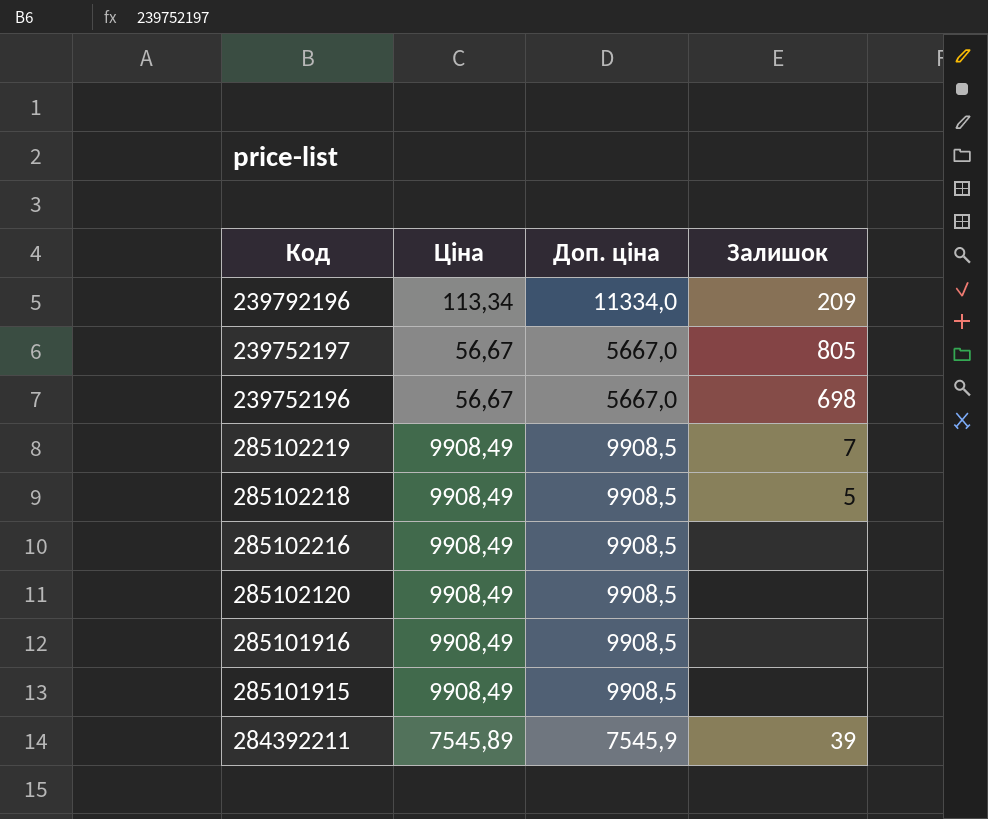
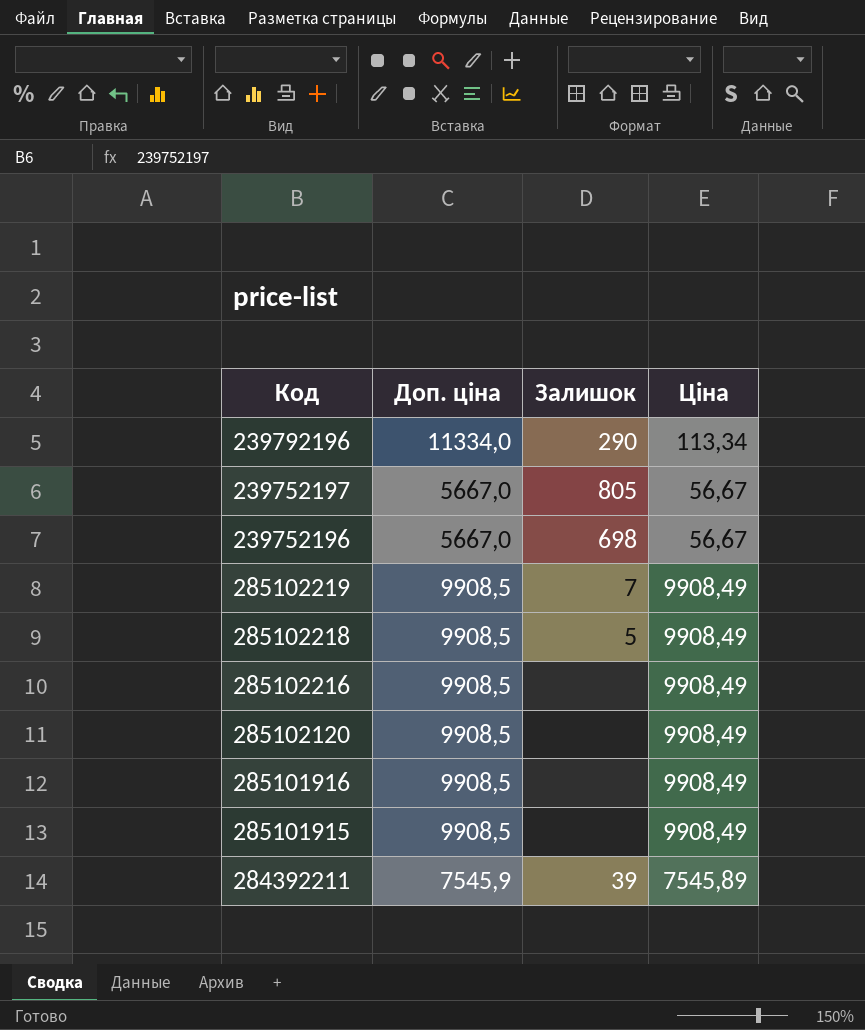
column Ціна | position: 2 -> 4
239792196 | Залишок: 209 -> 290

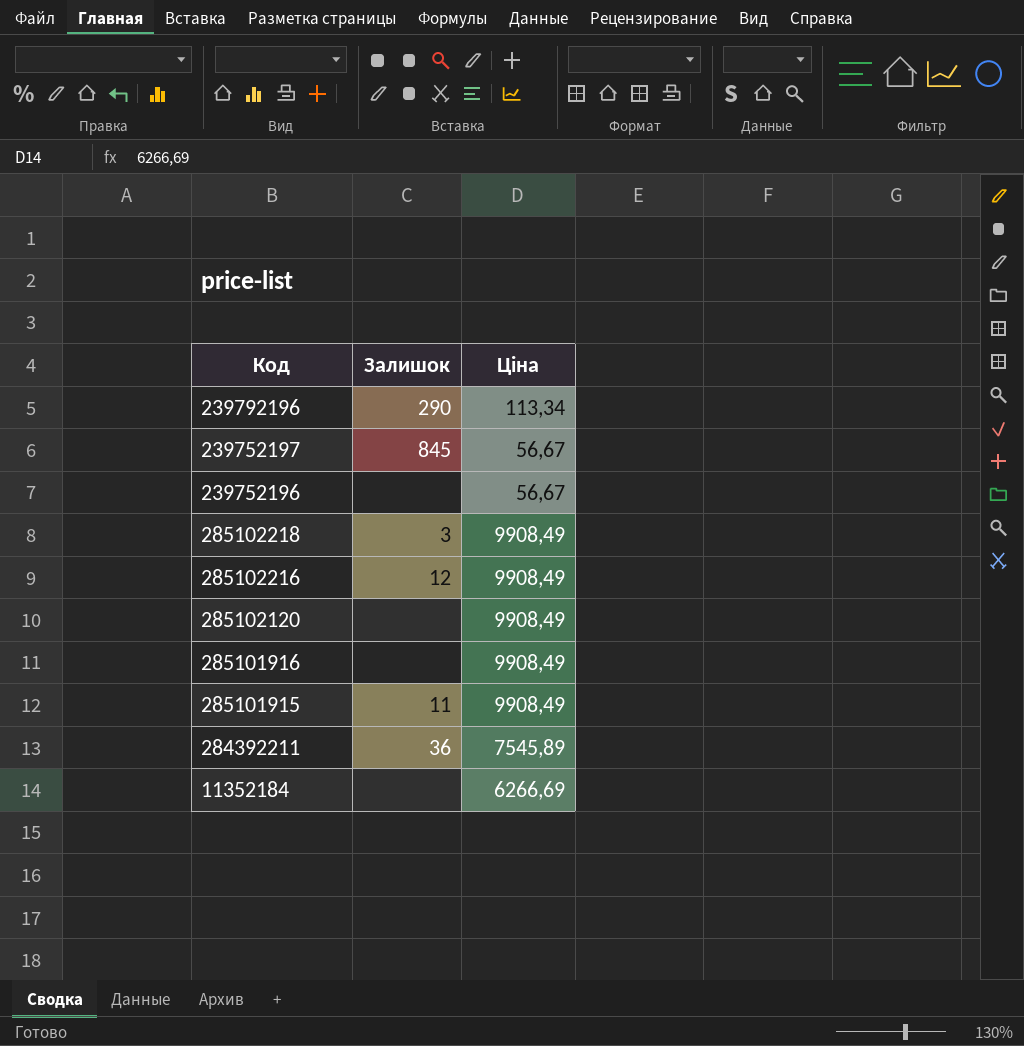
column Доп. ціна | position: 2 -> none
row 285102219: 9908,5 | 7 | 9908,49 -> none
239752197 | Залишок: 805 -> 845
239752196 | Залишок: 698 -> none
285102218 | Залишок: 5 -> 3
285102216 | Залишок: none -> 12
285101915 | Залишок: none -> 11
284392211 | Залишок: 39 -> 36
row 11352184: none -> none | 6266,69

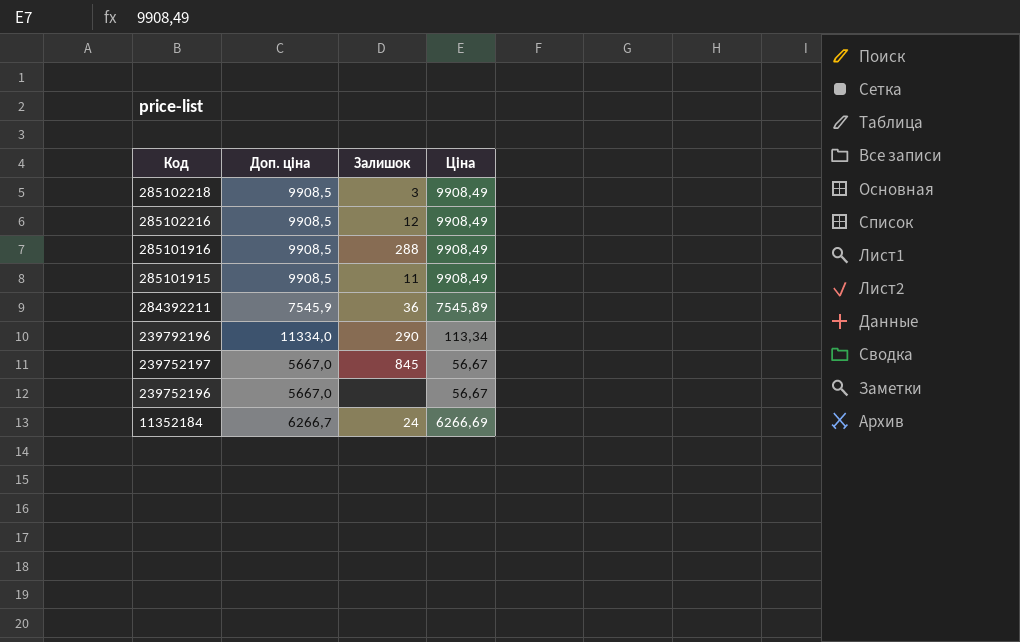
row order: none -> Код descending
column Доп. ціна | position: none -> 2
row 285102120: none | 9908,49 -> none
285101916 | Залишок: none -> 288
11352184 | Залишок: none -> 24

